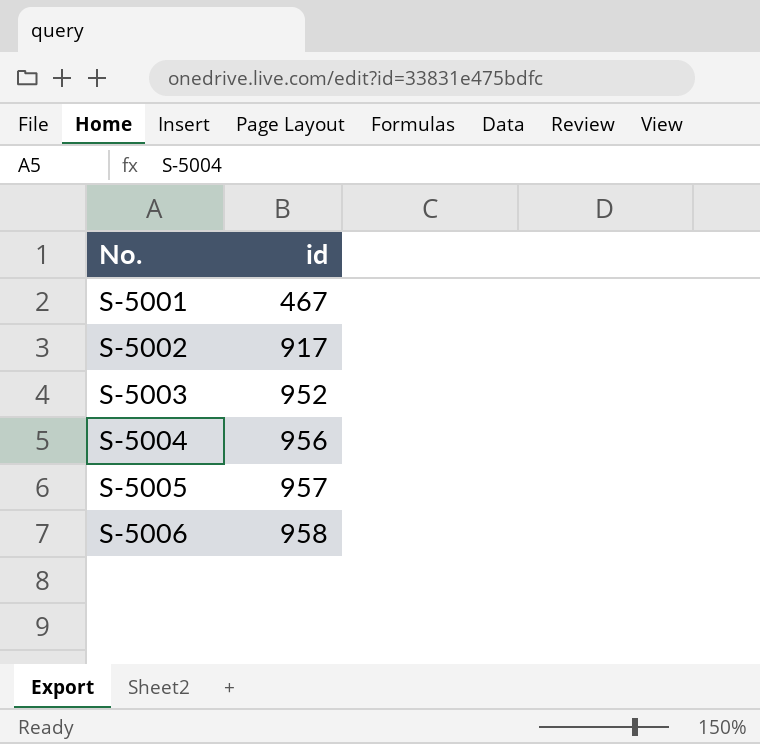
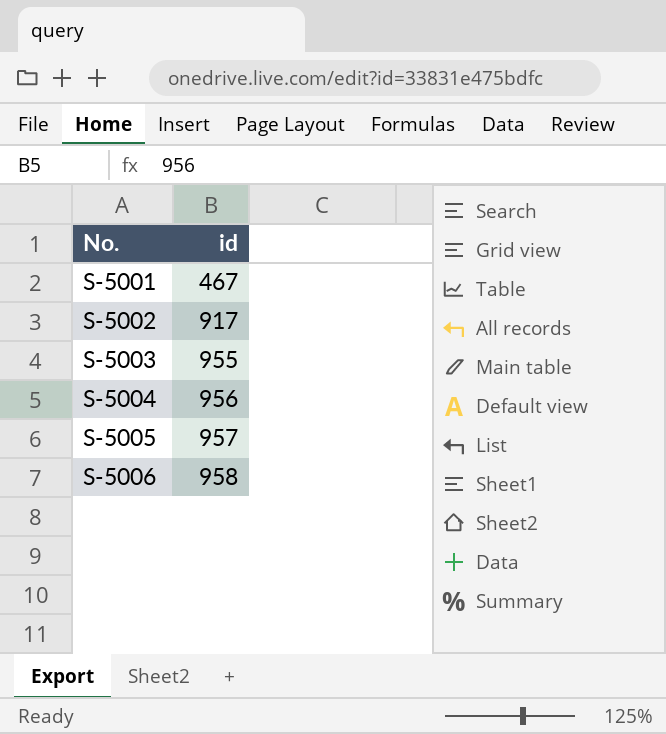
S-5003 | id: 952 -> 955

